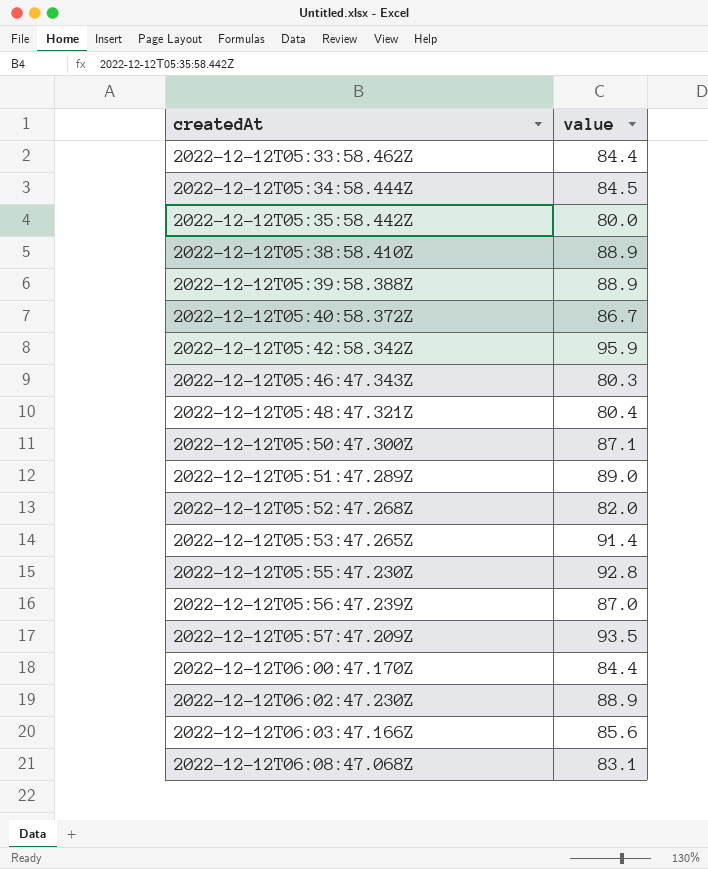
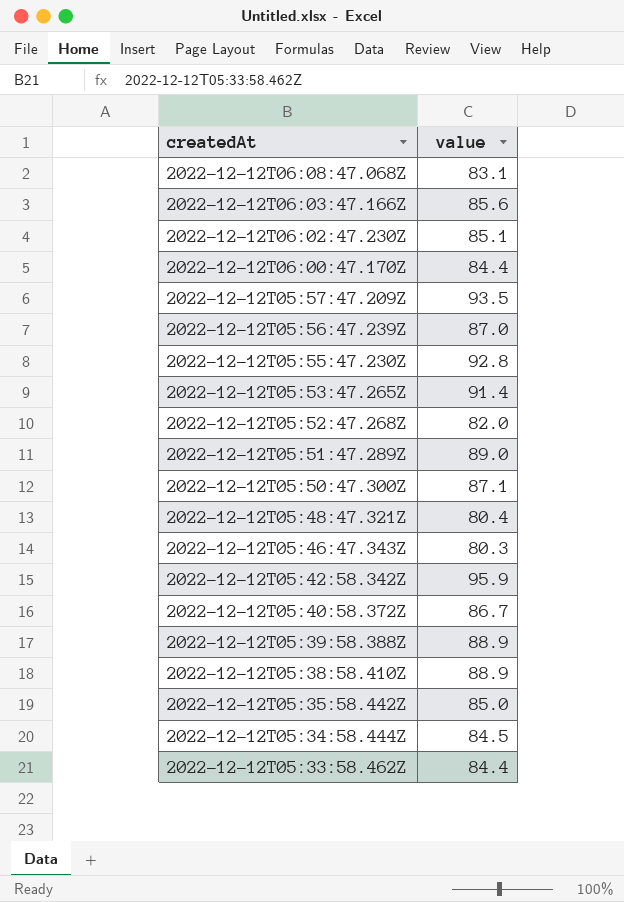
row order: createdAt ascending -> createdAt descending
2022-12-12T06:02:47.230Z | value: 88.9 -> 85.1
2022-12-12T05:35:58.442Z | value: 80.0 -> 85.0

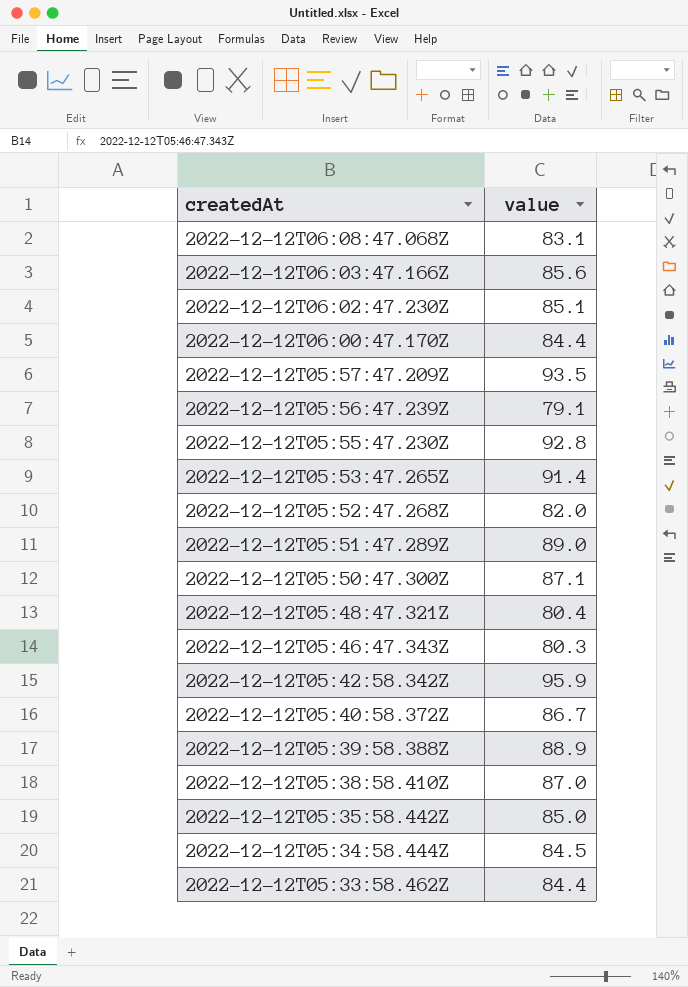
2022-12-12T05:56:47.239Z | value: 87.0 -> 79.1
2022-12-12T05:38:58.410Z | value: 88.9 -> 87.0

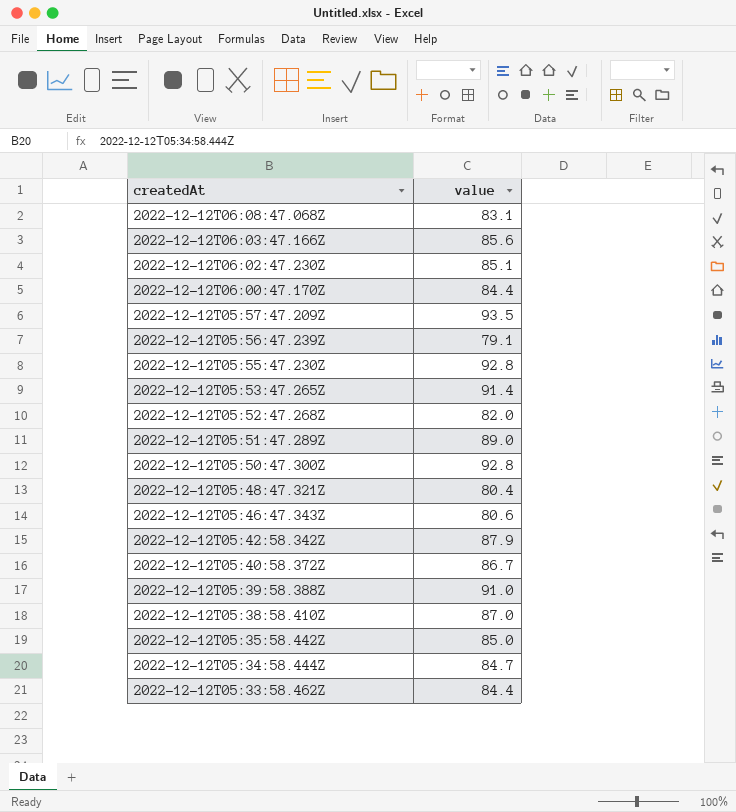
2022-12-12T05:50:47.300Z | value: 87.1 -> 92.8
2022-12-12T05:46:47.343Z | value: 80.3 -> 80.6
2022-12-12T05:42:58.342Z | value: 95.9 -> 87.9
2022-12-12T05:39:58.388Z | value: 88.9 -> 91.0
2022-12-12T05:34:58.444Z | value: 84.5 -> 84.7

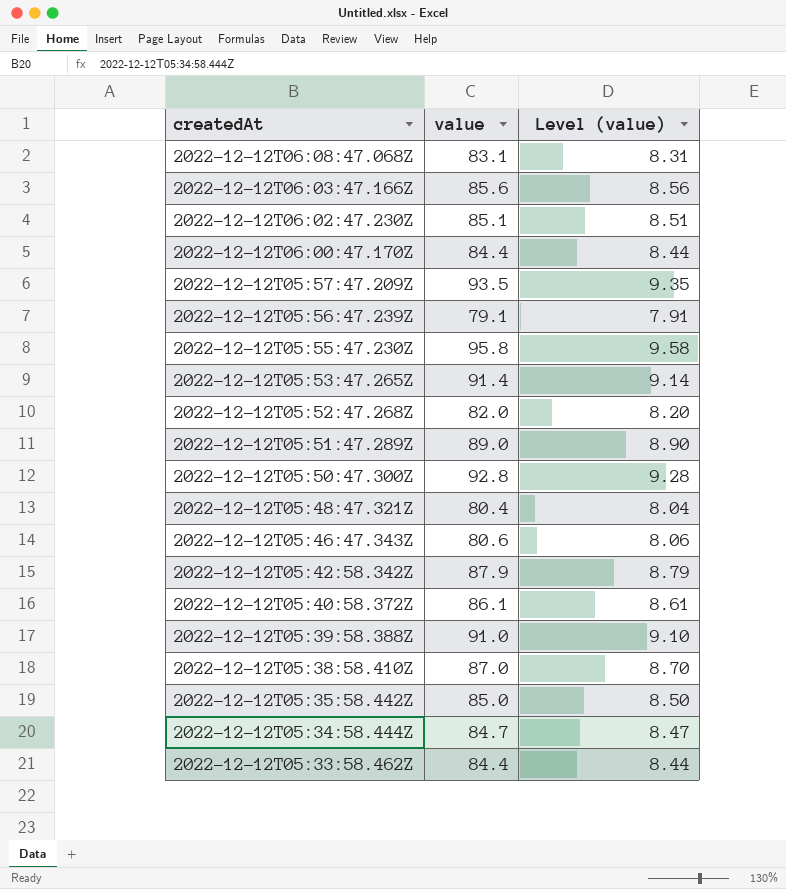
column Level (value) | formula: none -> [value] * 0.1
2022-12-12T05:55:47.230Z | value: 92.8 -> 95.8
2022-12-12T05:40:58.372Z | value: 86.7 -> 86.1

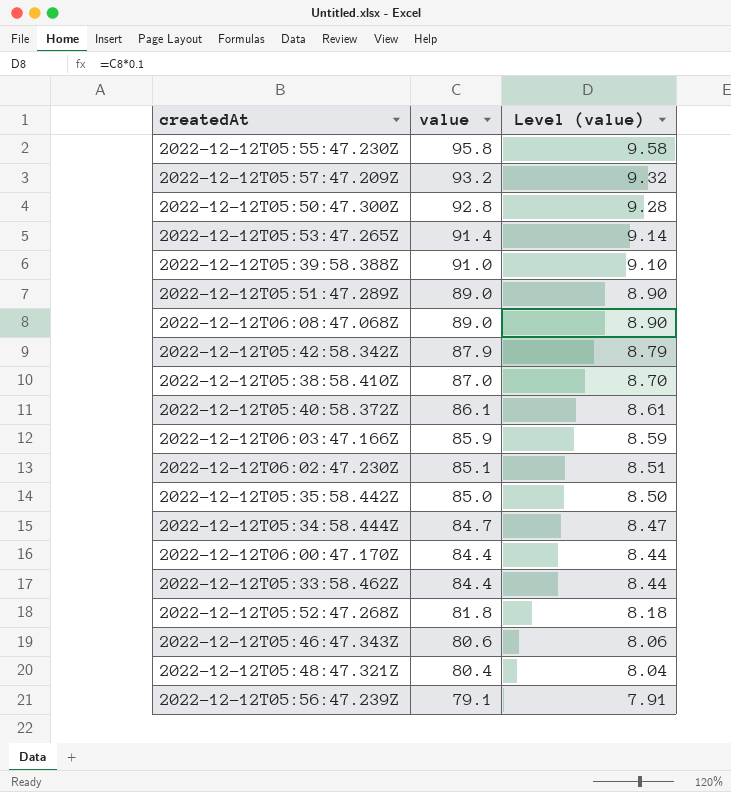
row order: createdAt descending -> value descending
2022-12-12T05:57:47.209Z | value: 93.5 -> 93.2
2022-12-12T05:57:47.209Z | Level (value): 9.35 -> 9.32
2022-12-12T06:08:47.068Z | value: 83.1 -> 89.0
2022-12-12T06:08:47.068Z | Level (value): 8.31 -> 8.90
2022-12-12T06:03:47.166Z | value: 85.6 -> 85.9
2022-12-12T06:03:47.166Z | Level (value): 8.56 -> 8.59
2022-12-12T05:52:47.268Z | value: 82.0 -> 81.8
2022-12-12T05:52:47.268Z | Level (value): 8.20 -> 8.18

